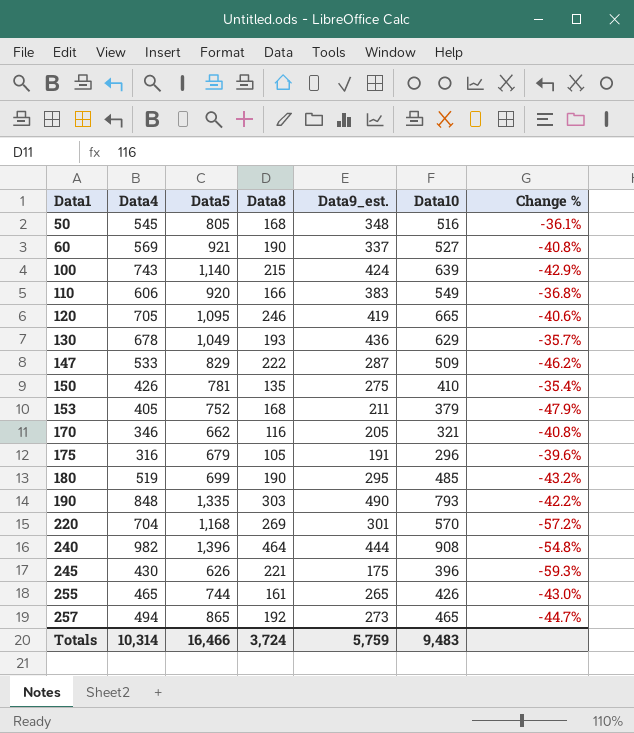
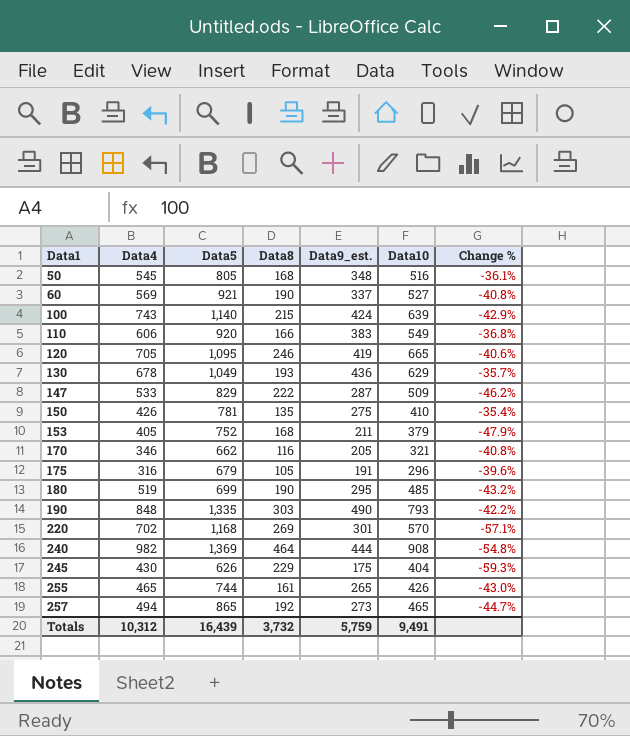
220 | Data4: 704 -> 702
220 | Change %: -57.2% -> -57.1%
240 | Data5: 1,396 -> 1,369
245 | Data8: 221 -> 229
245 | Data10: 396 -> 404
Totals | Data4: 10,314 -> 10,312
Totals | Data5: 16,466 -> 16,439
Totals | Data8: 3,724 -> 3,732
Totals | Data10: 9,483 -> 9,491

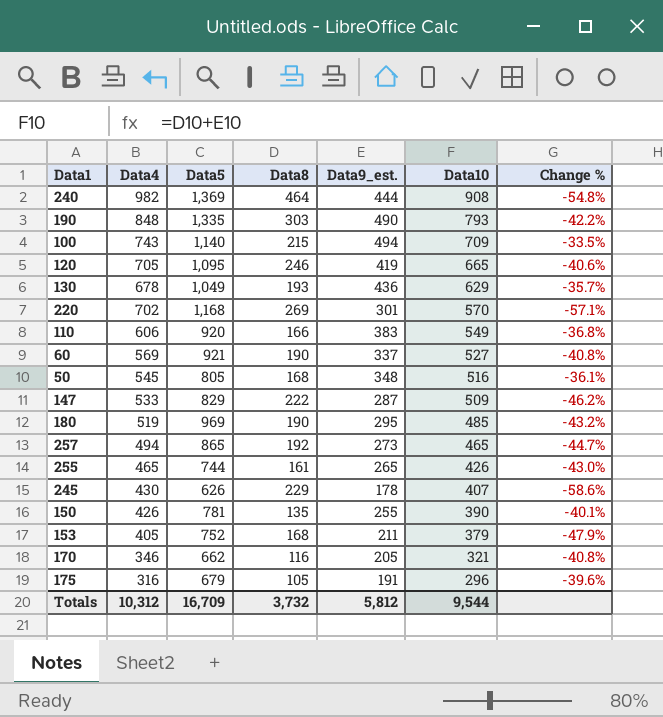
row order: Data1 ascending -> Data10 descending
100 | Data9_est.: 424 -> 494
100 | Data10: 639 -> 709
100 | Change %: -42.9% -> -33.5%
180 | Data5: 699 -> 969
245 | Data9_est.: 175 -> 178
245 | Data10: 404 -> 407
245 | Change %: -59.3% -> -58.6%
150 | Data9_est.: 275 -> 255
150 | Data10: 410 -> 390
150 | Change %: -35.4% -> -40.1%
Totals | Data5: 16,439 -> 16,709
Totals | Data9_est.: 5,759 -> 5,812
Totals | Data10: 9,491 -> 9,544

